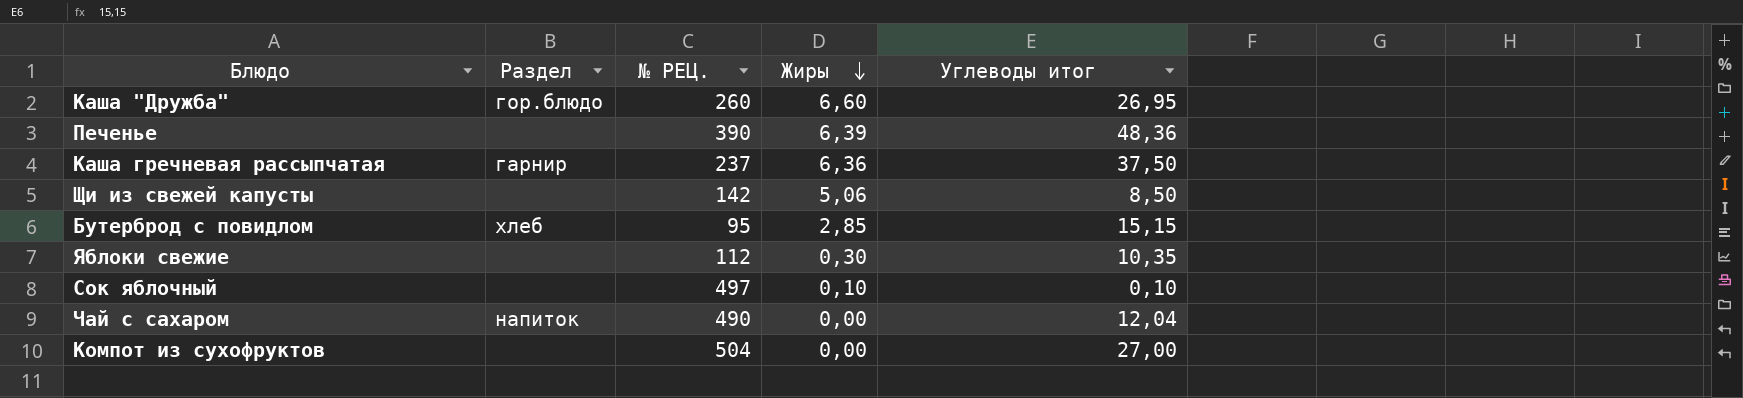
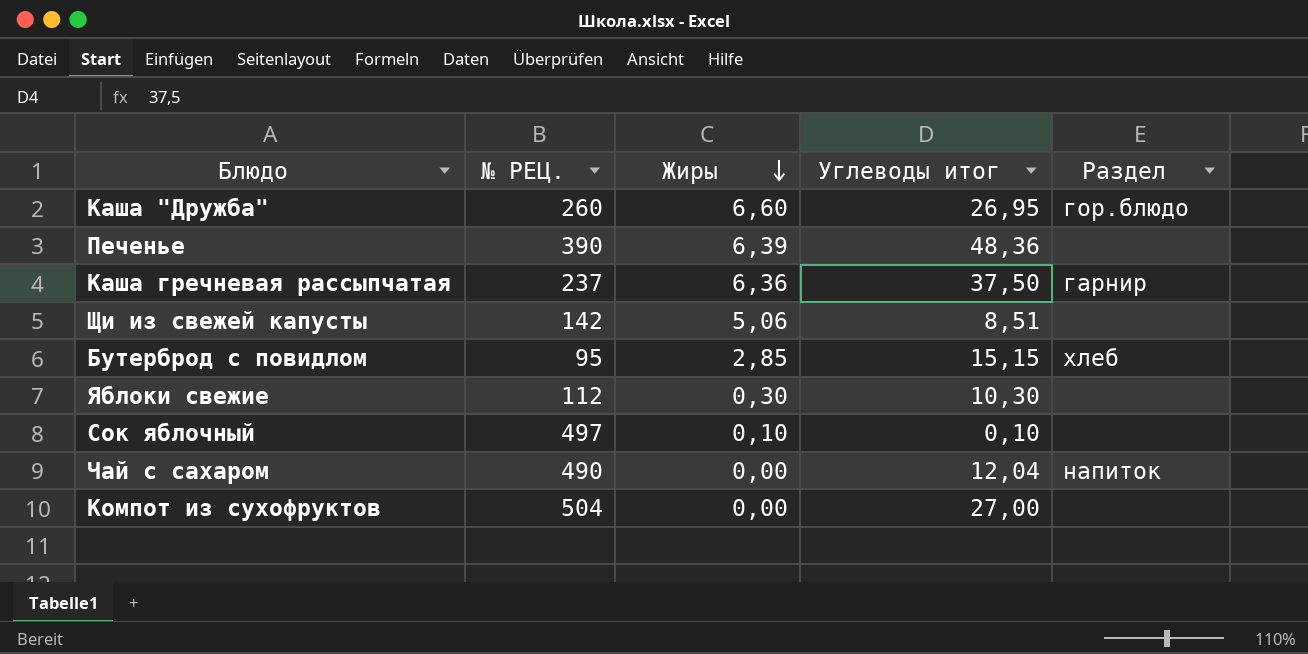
column Раздел | position: 2 -> 5
Щи из свежей капусты | Углеводы итог: 8,50 -> 8,51
Яблоки свежие | Углеводы итог: 10,35 -> 10,30

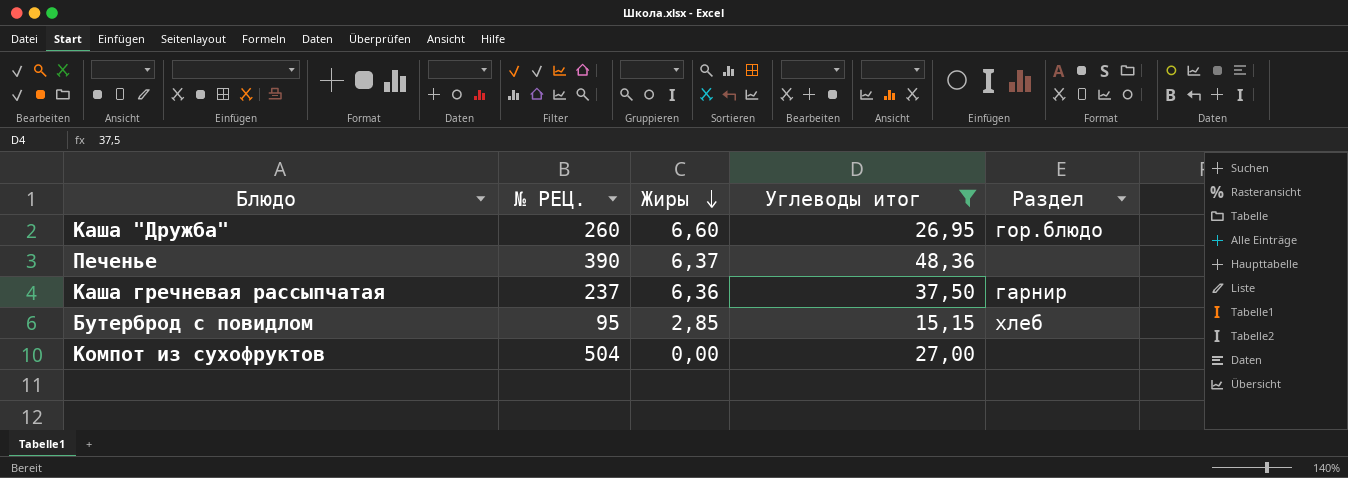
filter: none -> Углеводы итог >= 15,15
Печенье | Жиры: 6,39 -> 6,37

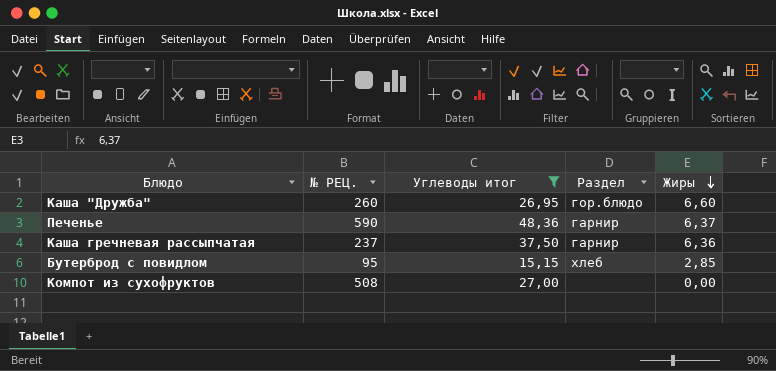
column Жиры | position: 3 -> 5
Печенье | № РЕЦ.: 390 -> 590
Печенье | Раздел: none -> гарнир
Компот из сухофруктов | № РЕЦ.: 504 -> 508

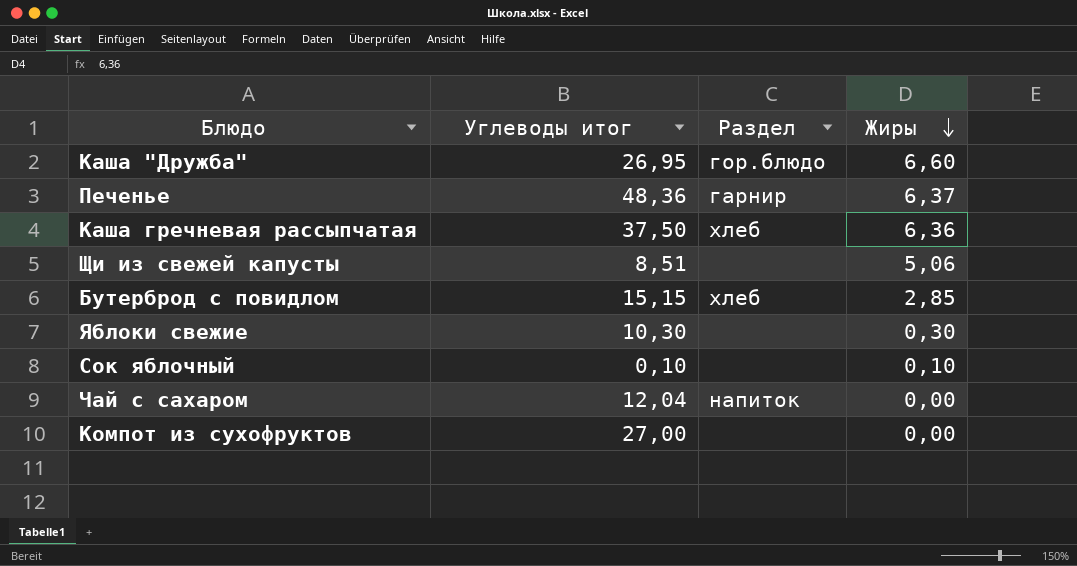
filter: Углеводы итог >= 15,15 -> none
column № РЕЦ. | position: 2 -> none
Каша гречневая рассыпчатая | Раздел: гарнир -> хлеб

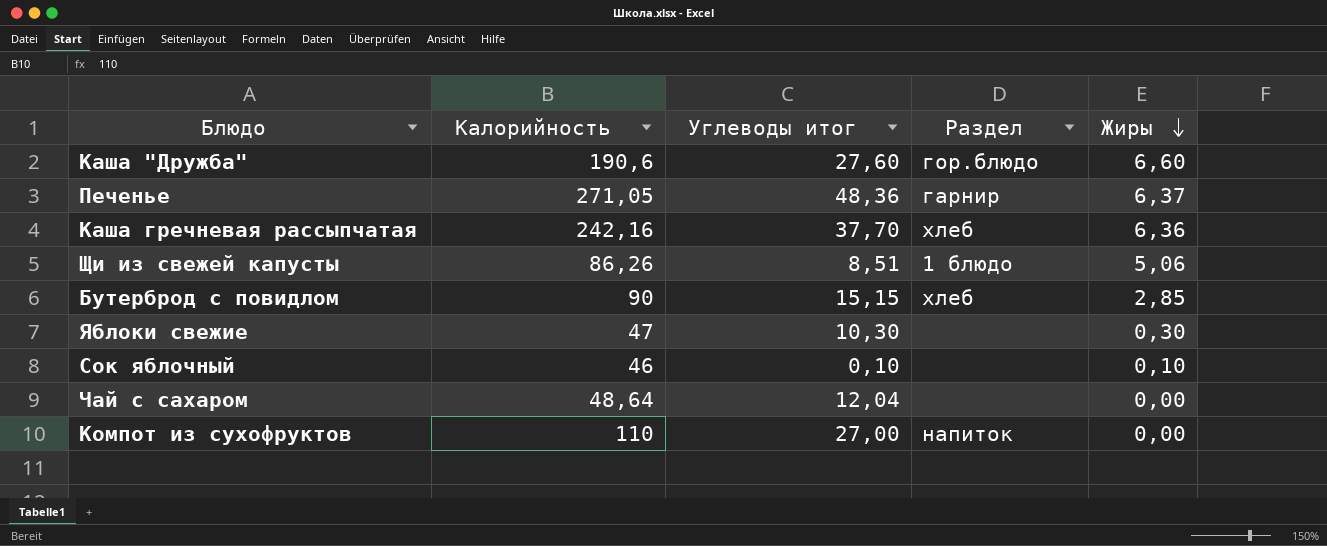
column Калорийность | position: none -> 2
Каша "Дружба" | Углеводы итог: 26,95 -> 27,60
Каша гречневая рассыпчатая | Углеводы итог: 37,50 -> 37,70
Щи из свежей капусты | Раздел: none -> 1 блюдо
Чай с сахаром | Раздел: напиток -> none
Компот из сухофруктов | Раздел: none -> напиток

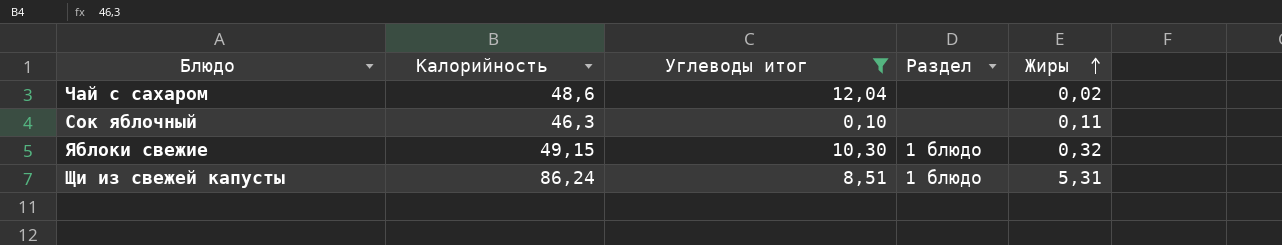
filter: none -> Углеводы итог <= 12,04
row order: Жиры descending -> Жиры ascending
Чай с сахаром | Калорийность: 48,64 -> 48,6
Чай с сахаром | Жиры: 0,00 -> 0,02
Сок яблочный | Калорийность: 46 -> 46,3
Сок яблочный | Жиры: 0,10 -> 0,11
Яблоки свежие | Калорийность: 47 -> 49,15
Яблоки свежие | Раздел: none -> 1 блюдо
Яблоки свежие | Жиры: 0,30 -> 0,32
Щи из свежей капусты | Калорийность: 86,26 -> 86,24
Щи из свежей капусты | Жиры: 5,06 -> 5,31

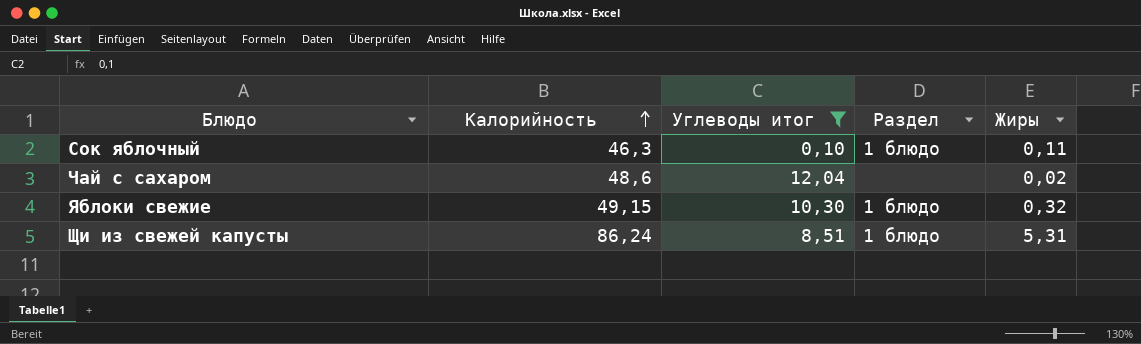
row order: Жиры ascending -> Калорийность ascending
Сок яблочный | Раздел: none -> 1 блюдо

